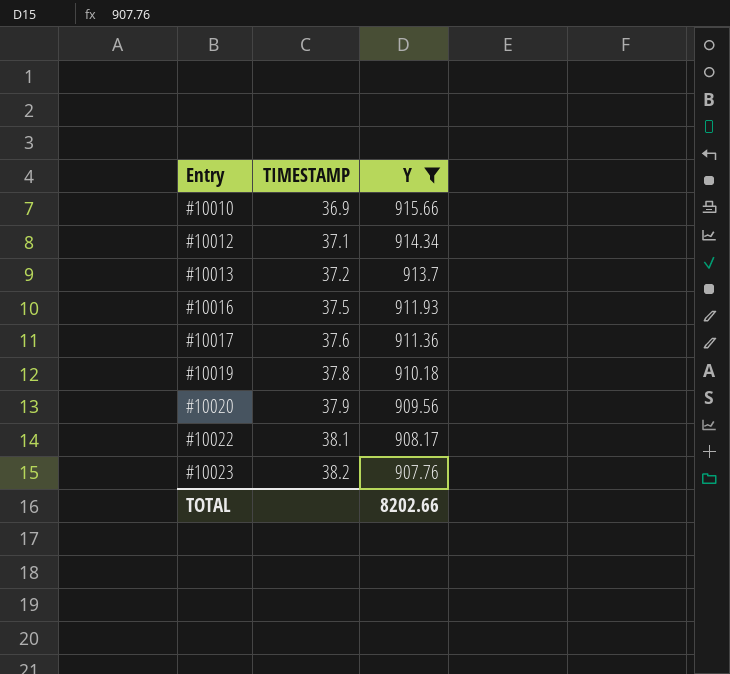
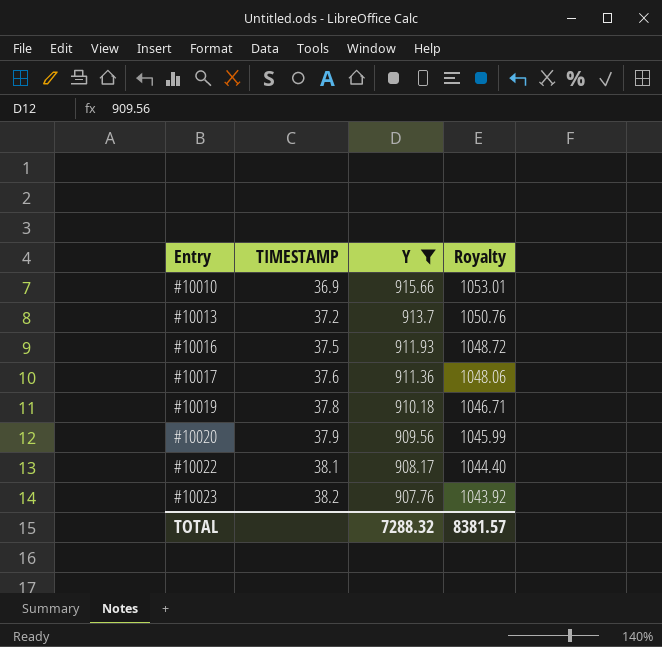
column Royalty | formula: none -> [Y] * 1.15
row #10012: 37.1 | 914.34 -> none
TOTAL | Y: 8202.66 -> 7288.32

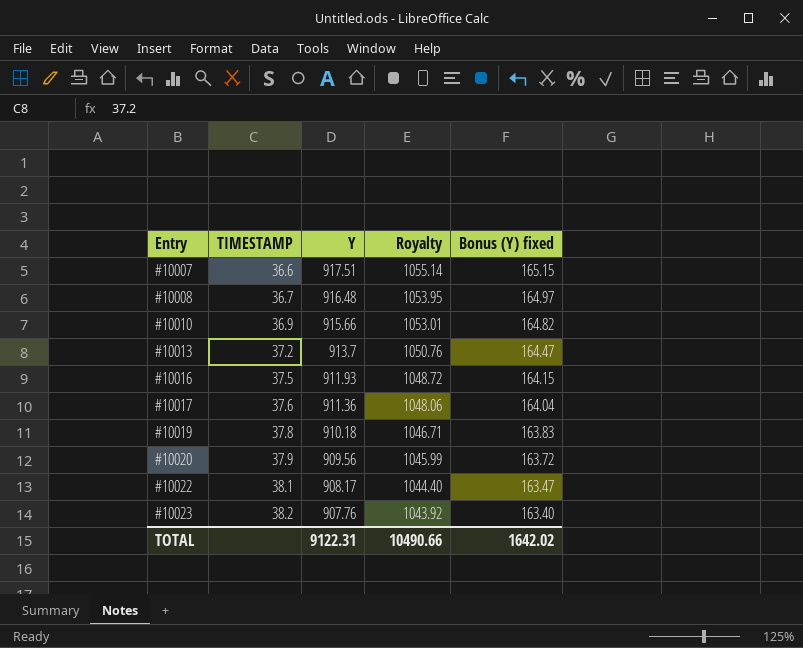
filter: Y <= 915.66 -> none
column Bonus (Y) fixed | formula: none -> [Y] * 0.18
TOTAL | Y: 7288.32 -> 9122.31
TOTAL | Royalty: 8381.57 -> 10490.66

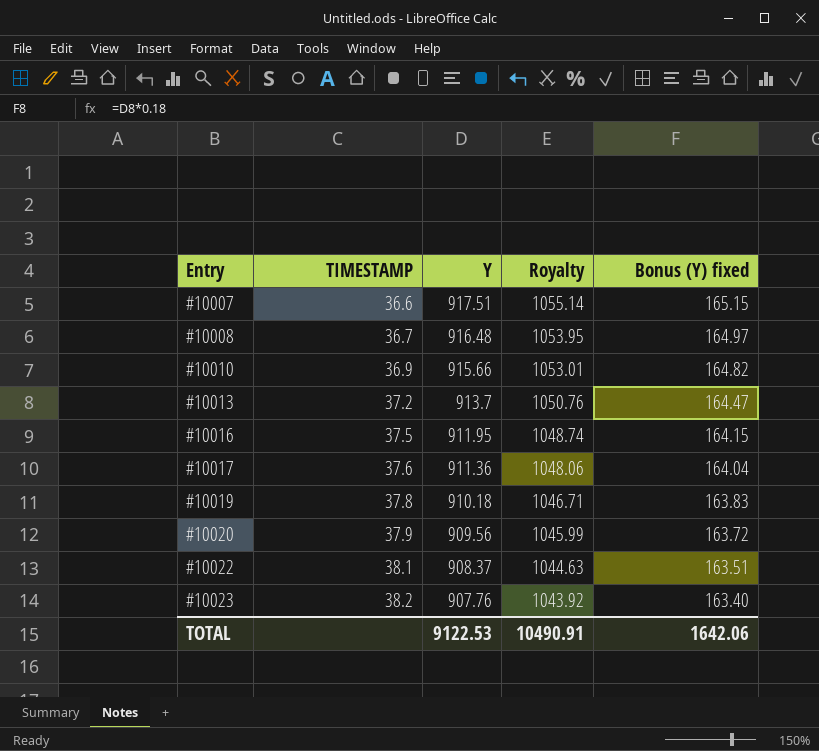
#10016 | Y: 911.93 -> 911.95
#10016 | Royalty: 1048.72 -> 1048.74
#10022 | Y: 908.17 -> 908.37
#10022 | Royalty: 1044.40 -> 1044.63
#10022 | Bonus (Y) fixed: 163.47 -> 163.51
TOTAL | Y: 9122.31 -> 9122.53
TOTAL | Royalty: 10490.66 -> 10490.91
TOTAL | Bonus (Y) fixed: 1642.02 -> 1642.06

